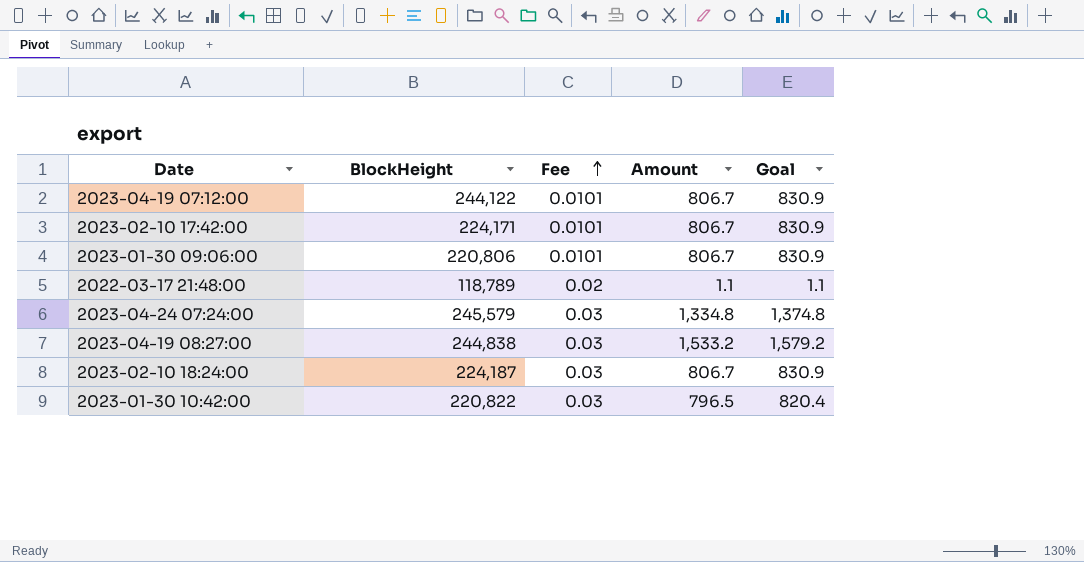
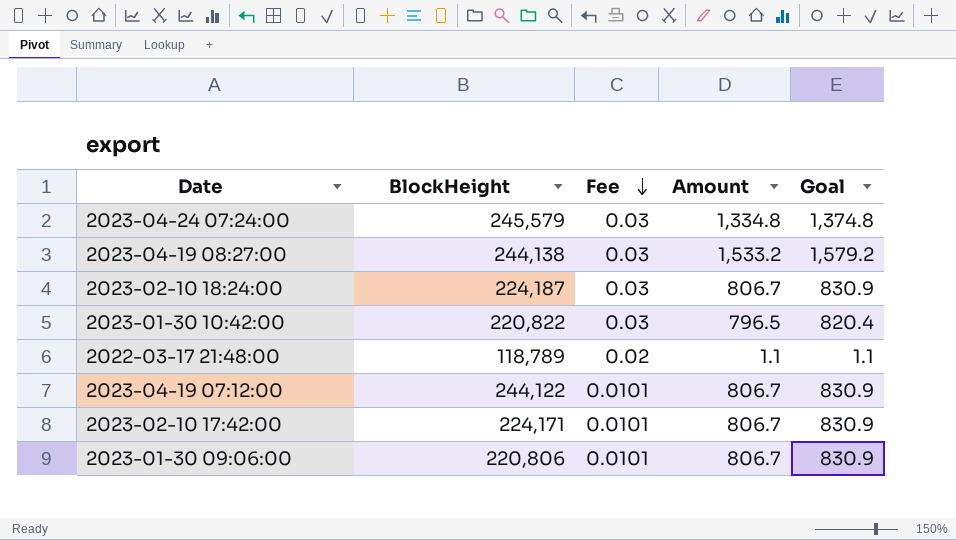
row order: Fee ascending -> Fee descending
2023-04-19 08:27:00 | BlockHeight: 244,838 -> 244,138

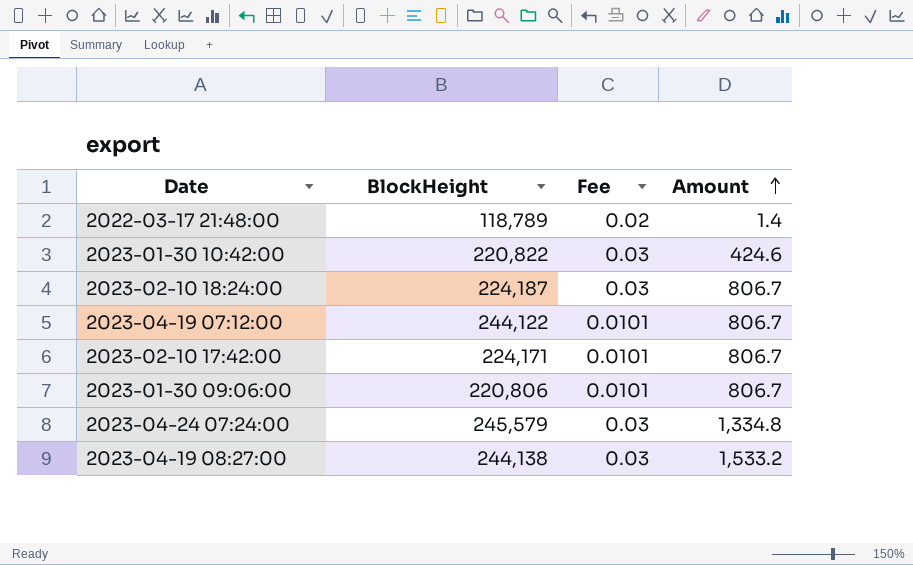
row order: Fee descending -> Amount ascending
column Goal | formula: [Amount] * 1.03 -> none
2022-03-17 21:48:00 | Amount: 1.1 -> 1.4
2023-01-30 10:42:00 | Amount: 796.5 -> 424.6

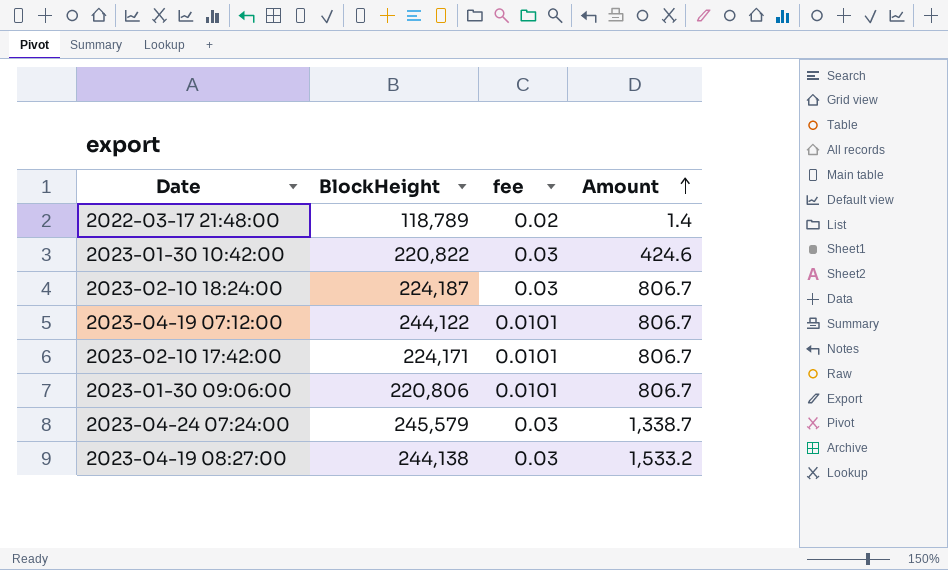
column name: Fee -> fee
2023-04-24 07:24:00 | Amount: 1,334.8 -> 1,338.7

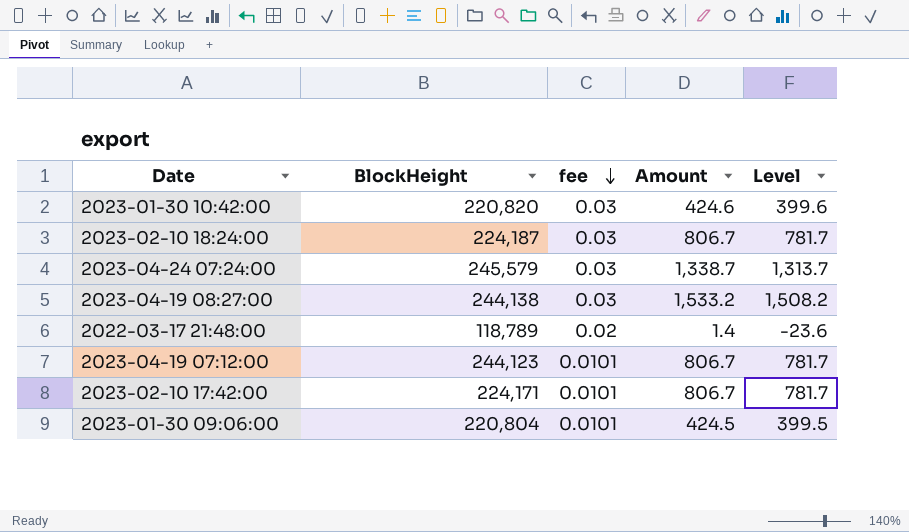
row order: Amount ascending -> fee descending
column Level | formula: none -> [Amount] - 25
2023-01-30 10:42:00 | BlockHeight: 220,822 -> 220,820
2023-04-19 07:12:00 | BlockHeight: 244,122 -> 244,123
2023-01-30 09:06:00 | BlockHeight: 220,806 -> 220,804
2023-01-30 09:06:00 | Amount: 806.7 -> 424.5

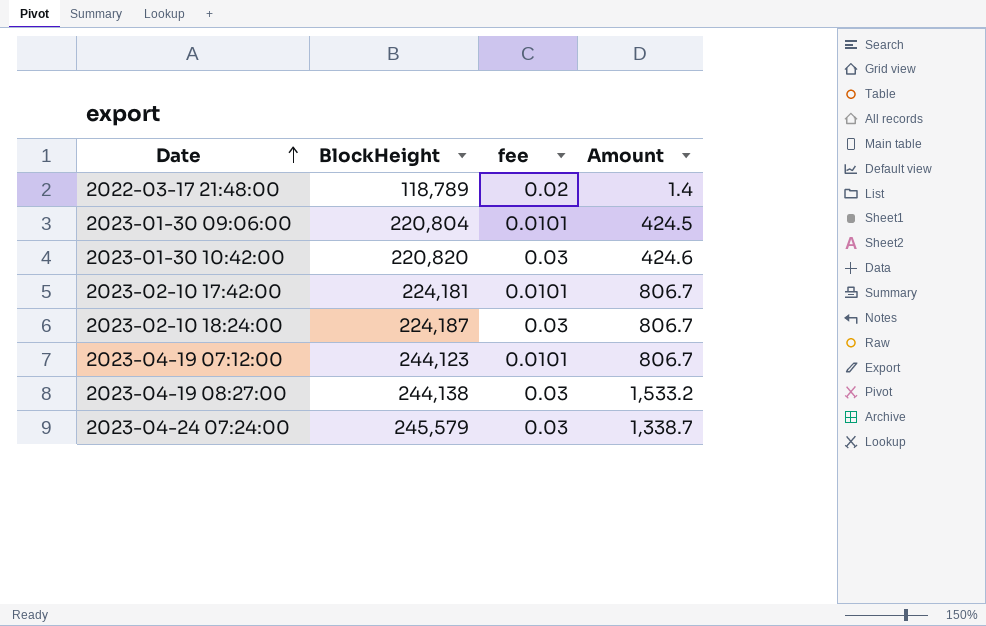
row order: fee descending -> Date ascending
column Level | formula: [Amount] - 25 -> none
2023-02-10 17:42:00 | BlockHeight: 224,171 -> 224,181

